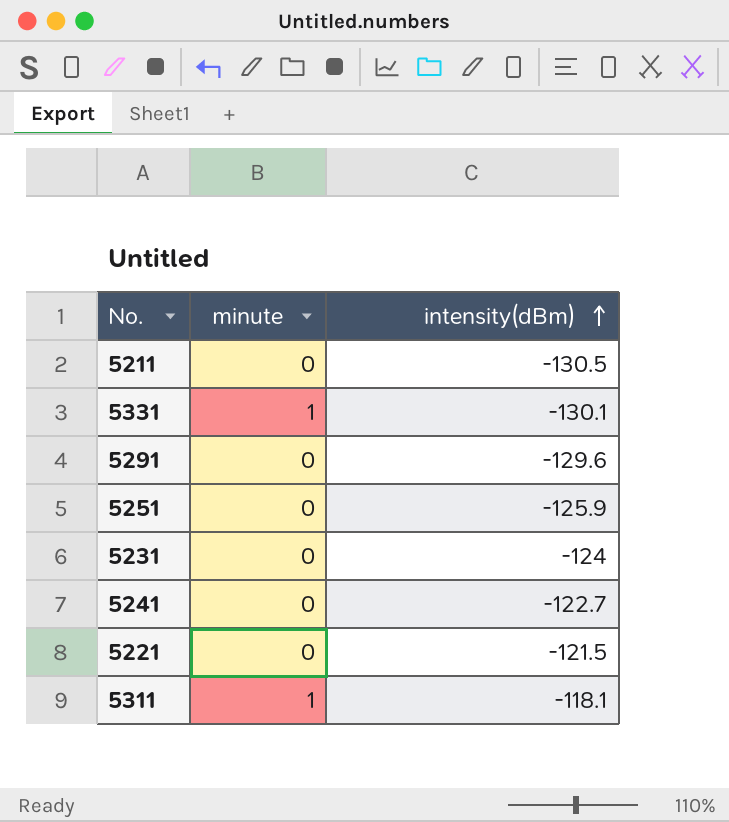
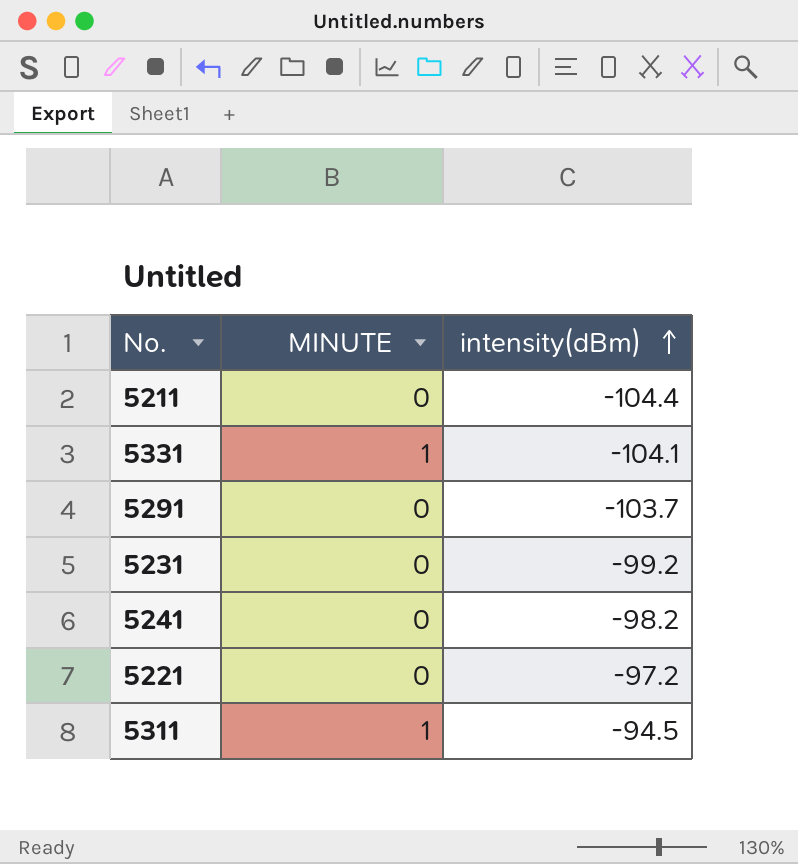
column name: minute -> MINUTE
row 5251: 0 | -125.9 -> none
5211 | intensity(dBm): -130.5 -> -104.4
5331 | intensity(dBm): -130.1 -> -104.1
5291 | intensity(dBm): -129.6 -> -103.7
5231 | intensity(dBm): -124 -> -99.2
5241 | intensity(dBm): -122.7 -> -98.2
5221 | intensity(dBm): -121.5 -> -97.2
5311 | intensity(dBm): -118.1 -> -94.5

